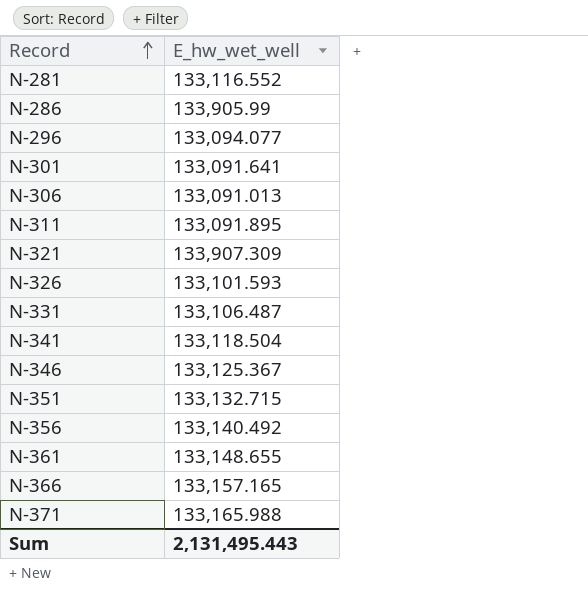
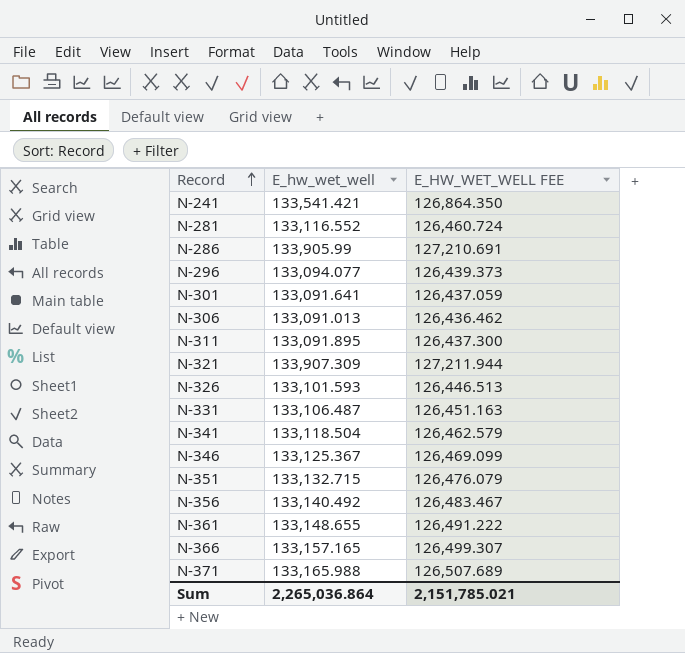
column E_HW_WET_WELL FEE | formula: none -> [E_hw_wet_well] * 0.95
row N-241: none -> 133,541.421 | 126,864.350
Sum | E_hw_wet_well: 2,131,495.443 -> 2,265,036.864

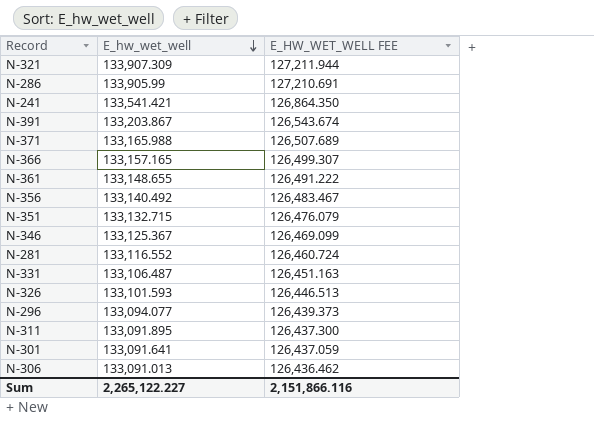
row order: Record ascending -> E_hw_wet_well descending
row N-341: 133,118.504 | 126,462.579 -> none
row N-391: none -> 133,203.867 | 126,543.674
Sum | E_hw_wet_well: 2,265,036.864 -> 2,265,122.227
Sum | E_HW_WET_WELL FEE: 2,151,785.021 -> 2,151,866.116

